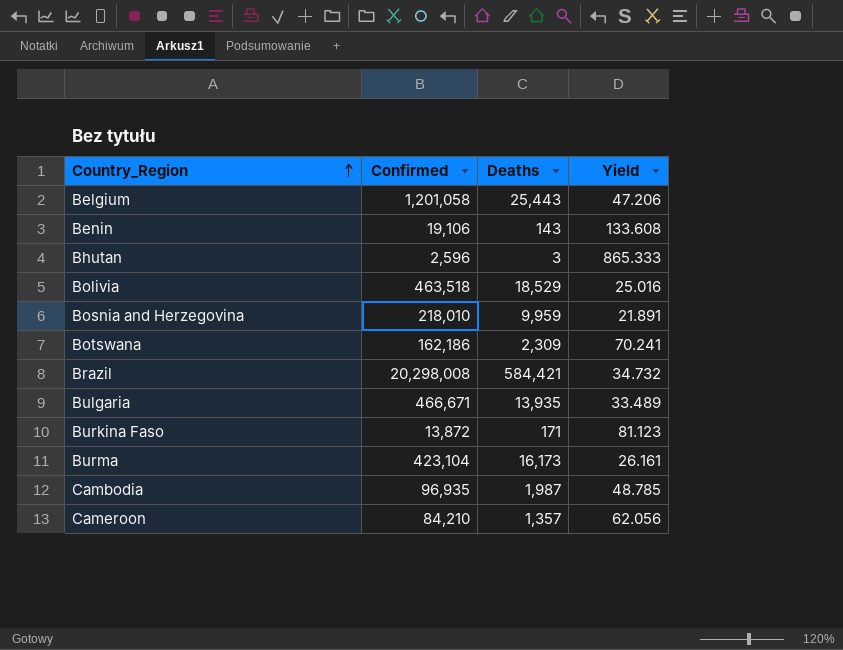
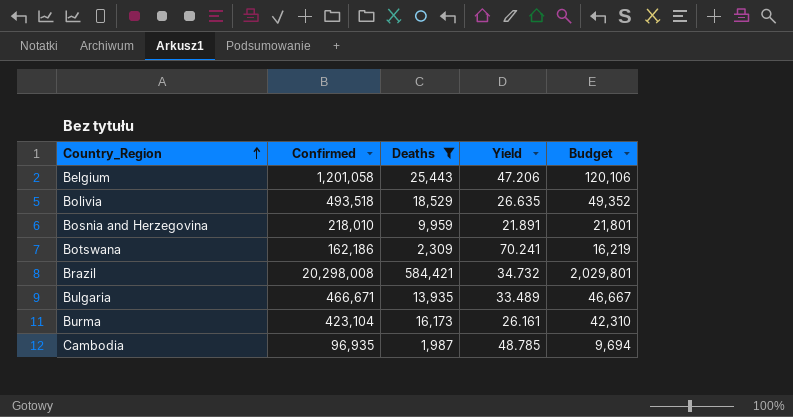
filter: none -> Deaths >= 1,987
column Budget | formula: none -> [Confirmed] * 0.1
Bolivia | Confirmed: 463,518 -> 493,518
Bolivia | Yield: 25.016 -> 26.635

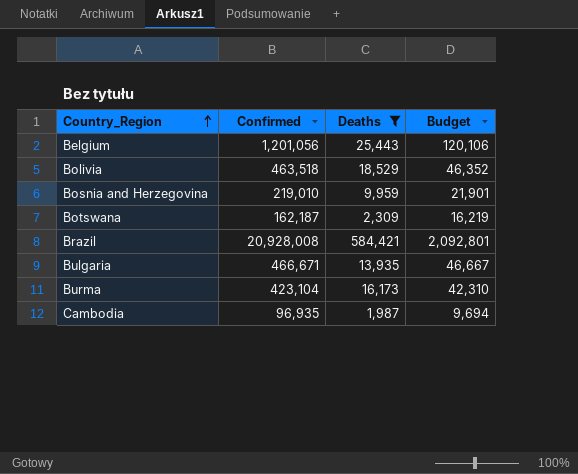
column Yield | formula: [Confirmed] / [Deaths] -> none
Belgium | Confirmed: 1,201,058 -> 1,201,056
Bolivia | Confirmed: 493,518 -> 463,518
Bolivia | Budget: 49,352 -> 46,352
Bosnia and Herzegovina | Confirmed: 218,010 -> 219,010
Bosnia and Herzegovina | Budget: 21,801 -> 21,901
Botswana | Confirmed: 162,186 -> 162,187
Brazil | Confirmed: 20,298,008 -> 20,928,008
Brazil | Budget: 2,029,801 -> 2,092,801

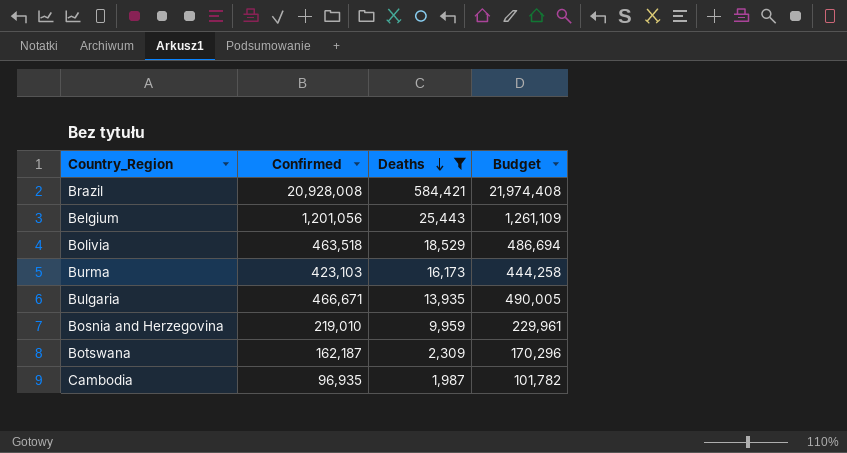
row order: Country_Region ascending -> Deaths descending
column Budget | formula: [Confirmed] * 0.1 -> [Confirmed] * 1.05
Burma | Confirmed: 423,104 -> 423,103

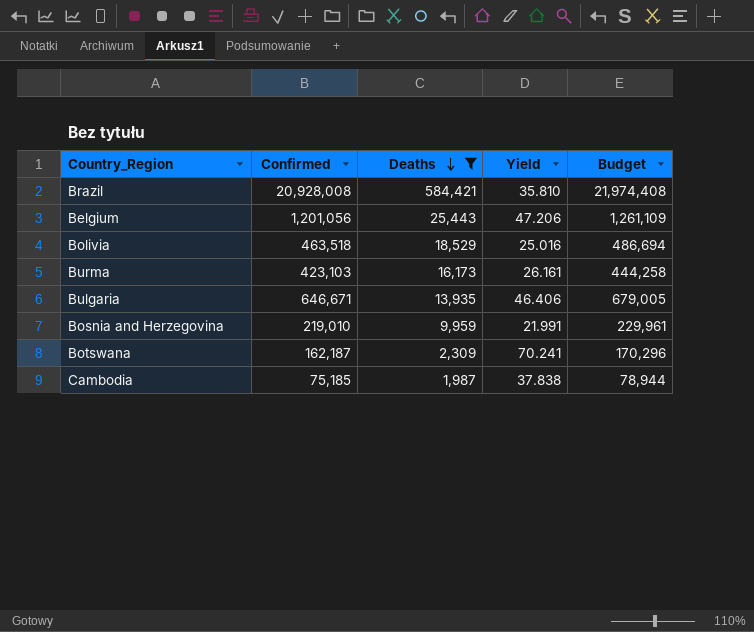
column Yield | formula: none -> [Confirmed] / [Deaths]
Bulgaria | Confirmed: 466,671 -> 646,671
Bulgaria | Budget: 490,005 -> 679,005
Cambodia | Confirmed: 96,935 -> 75,185
Cambodia | Budget: 101,782 -> 78,944

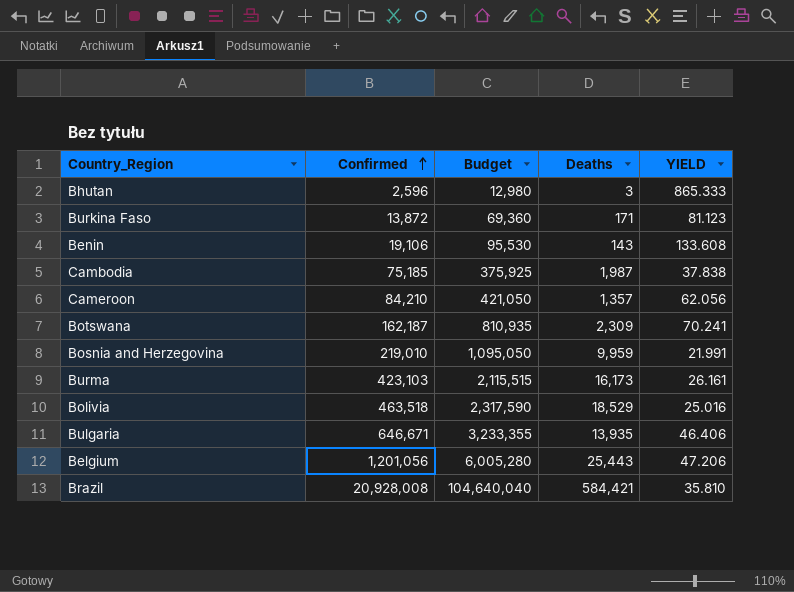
filter: Deaths >= 1,987 -> none
row order: Deaths descending -> Confirmed ascending
column Budget | formula: [Confirmed] * 1.05 -> [Confirmed] * 5
column Budget | position: 5 -> 3
column name: Yield -> YIELD

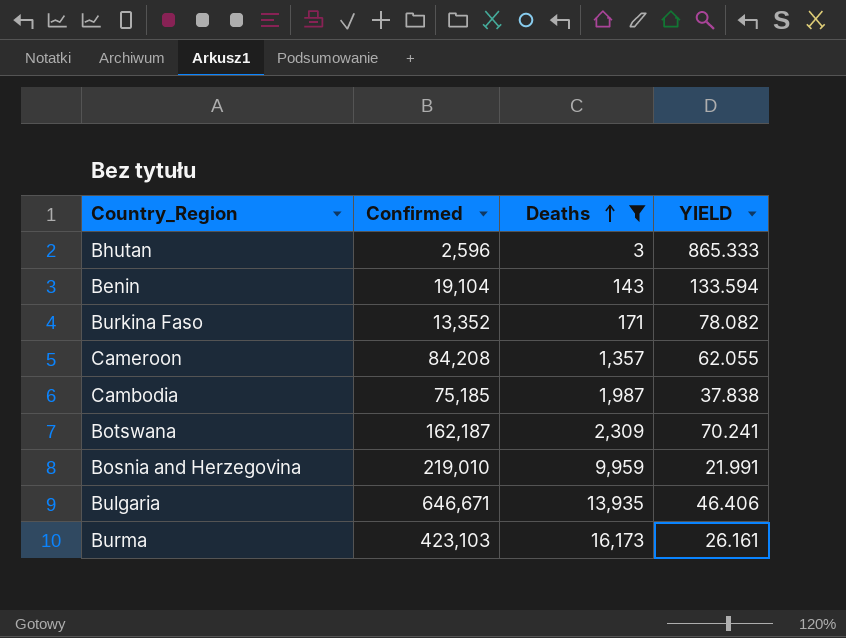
filter: none -> Deaths <= 16,173
row order: Confirmed ascending -> Deaths ascending
column Budget | formula: [Confirmed] * 5 -> none
Benin | Confirmed: 19,106 -> 19,104
Benin | YIELD: 133.608 -> 133.594
Burkina Faso | Confirmed: 13,872 -> 13,352
Burkina Faso | YIELD: 81.123 -> 78.082
Cameroon | Confirmed: 84,210 -> 84,208
Cameroon | YIELD: 62.056 -> 62.055

